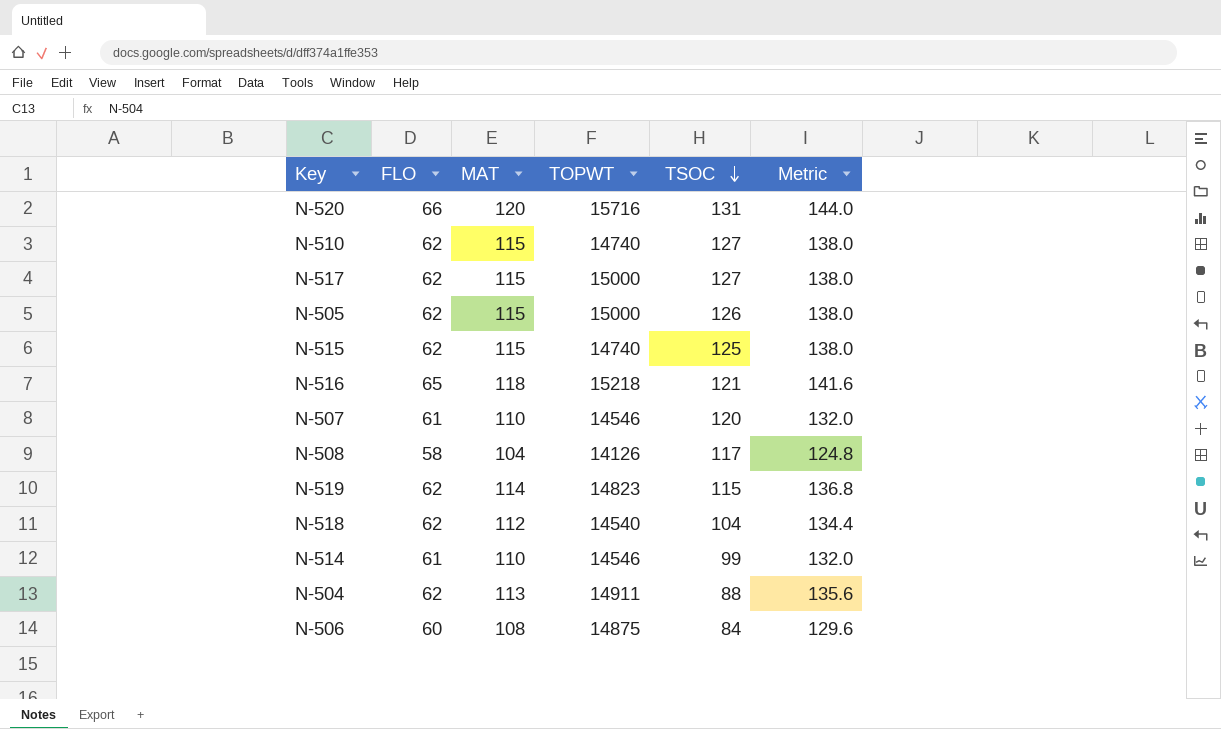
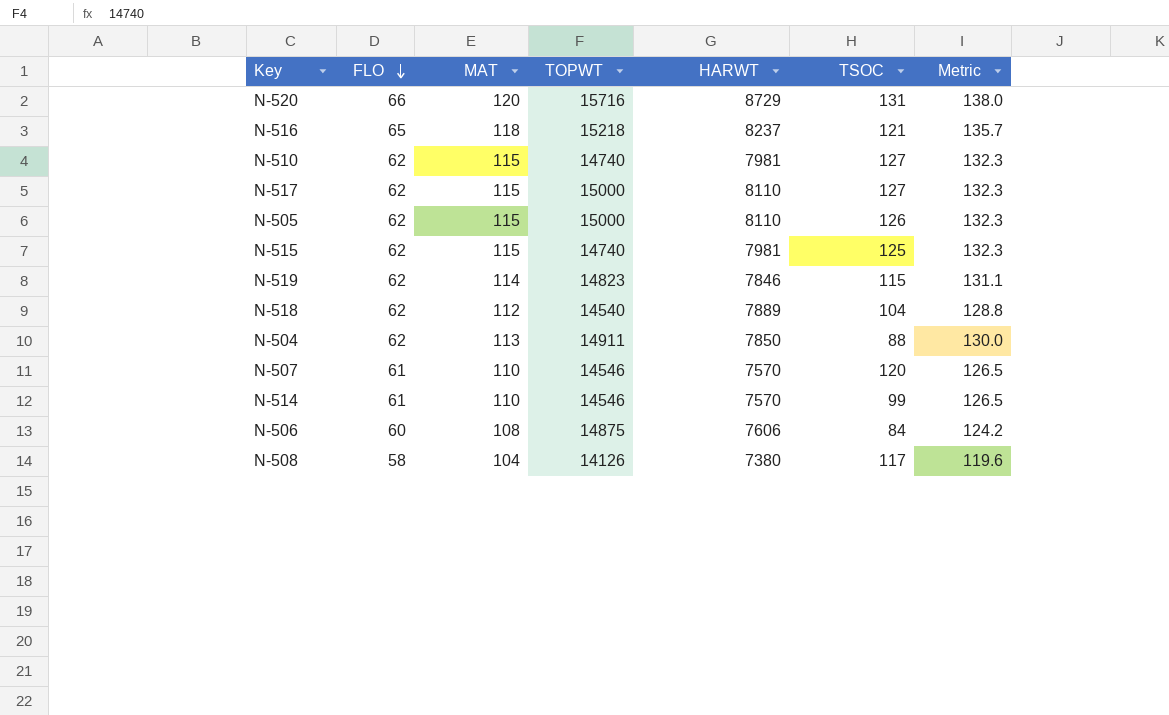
row order: TSOC descending -> FLO descending
column HARWT | position: none -> 5
column Metric | formula: [MAT] * 1.2 -> [MAT] * 1.15

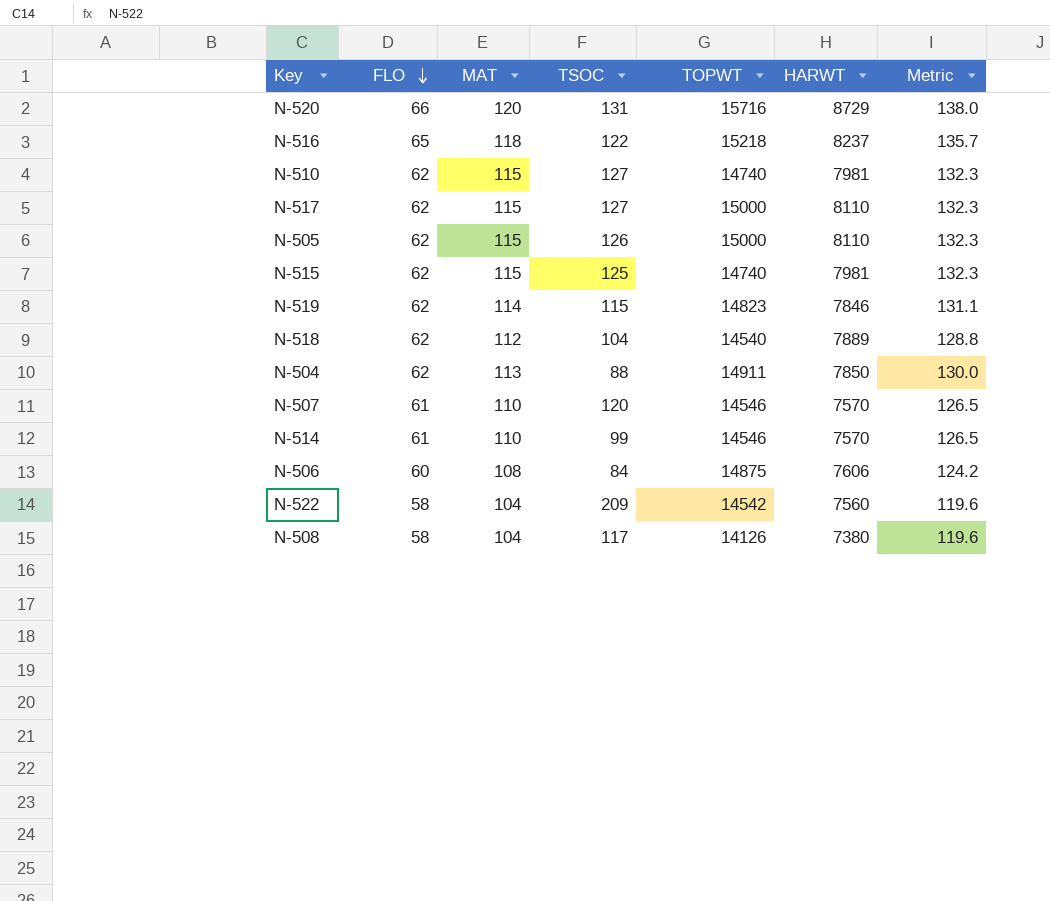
column TSOC | position: 6 -> 4
N-516 | TSOC: 121 -> 122
row N-522: none -> 58 | 104 | 209 | 14542 | 7560 | 119.6

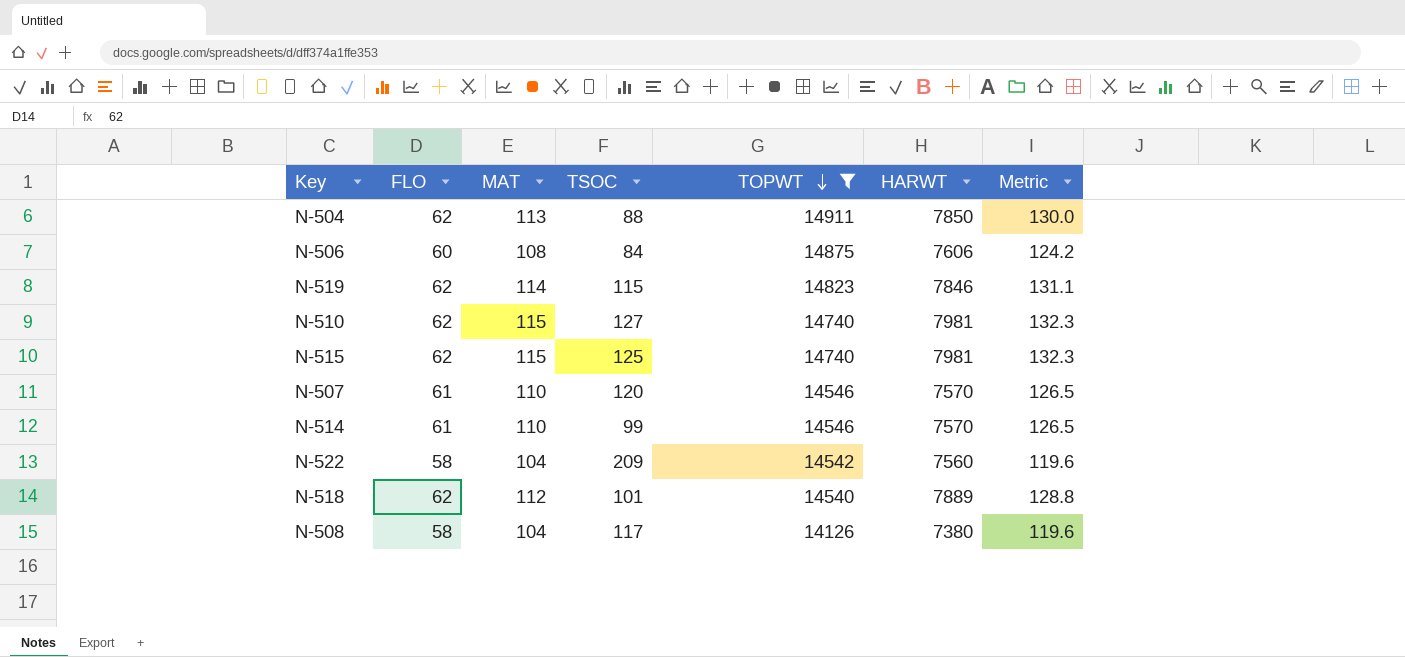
filter: none -> TOPWT <= 14911
row order: FLO descending -> TOPWT descending
N-518 | TSOC: 104 -> 101

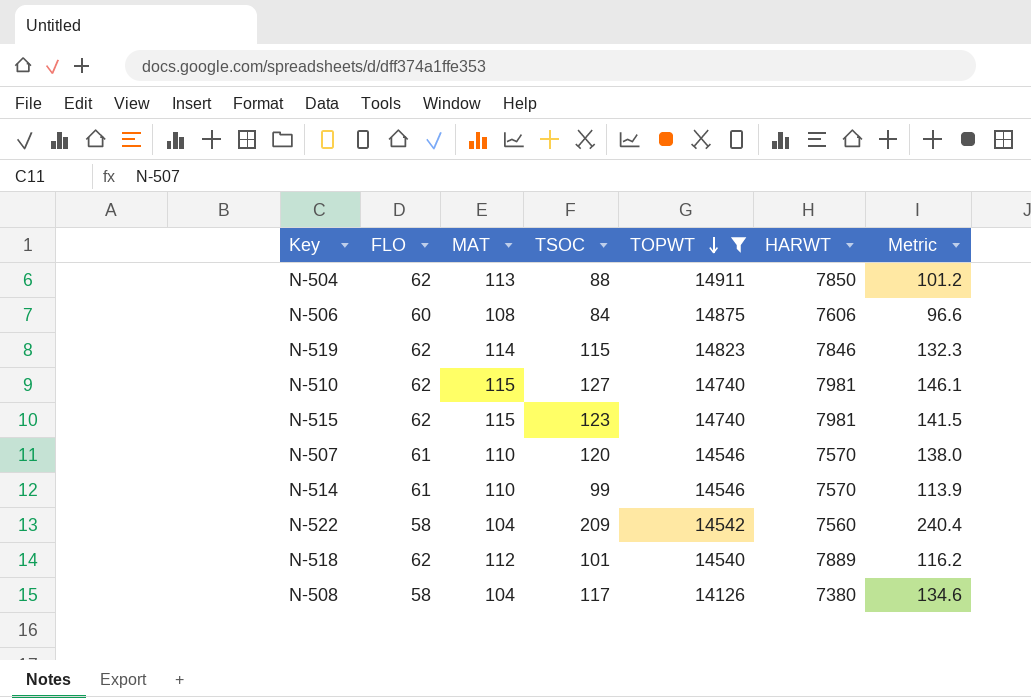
column Metric | formula: [MAT] * 1.15 -> [TSOC] * 1.15
N-515 | TSOC: 125 -> 123

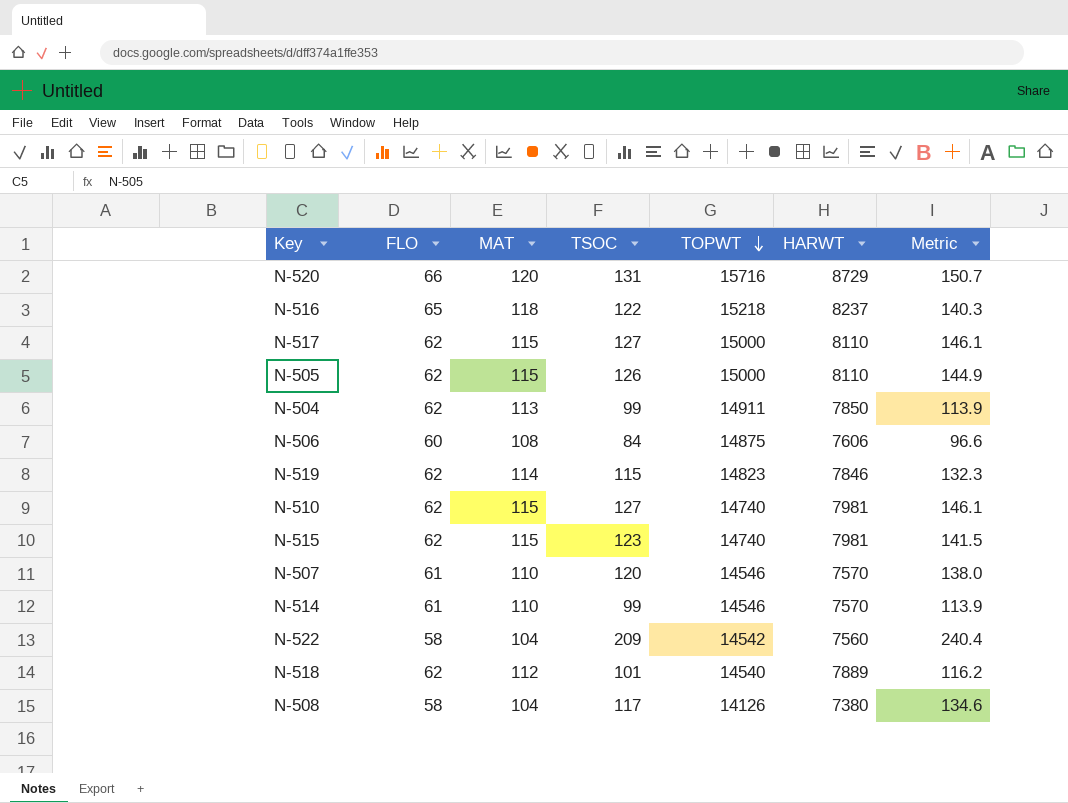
filter: TOPWT <= 14911 -> none
N-504 | TSOC: 88 -> 99
N-504 | Metric: 101.2 -> 113.9

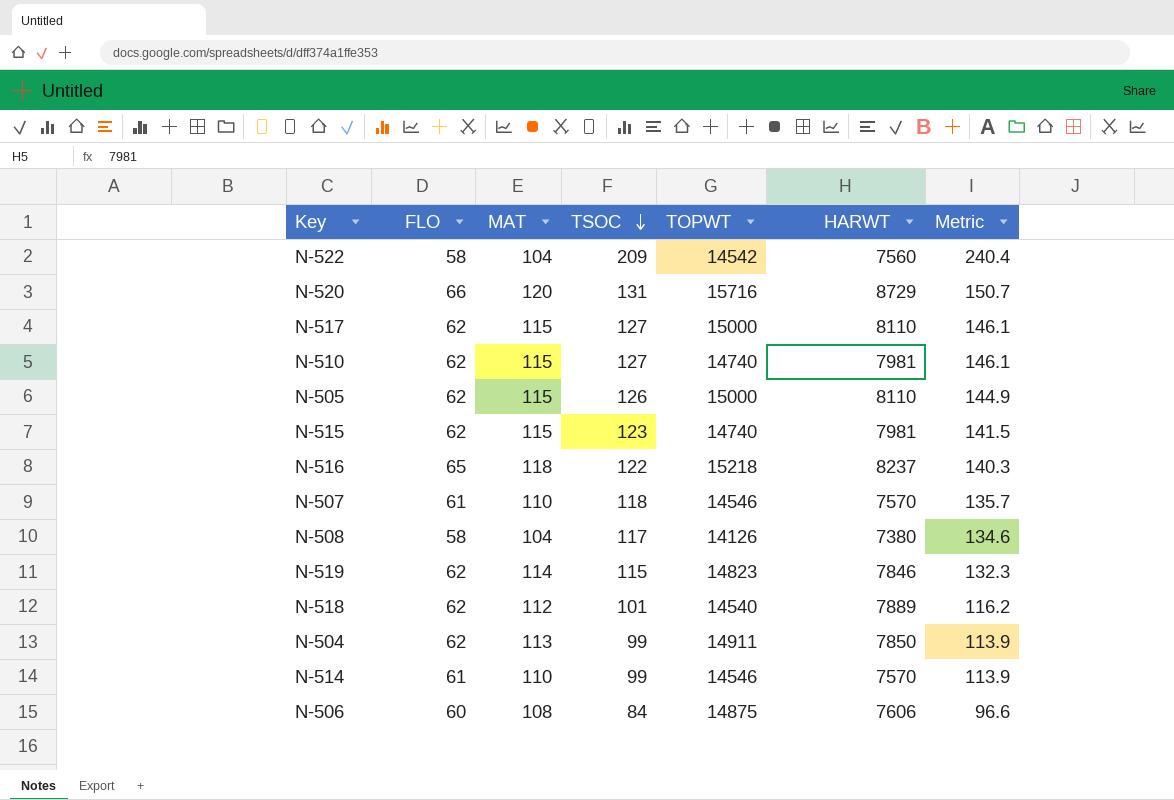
row order: TOPWT descending -> TSOC descending
N-507 | TSOC: 120 -> 118
N-507 | Metric: 138.0 -> 135.7

